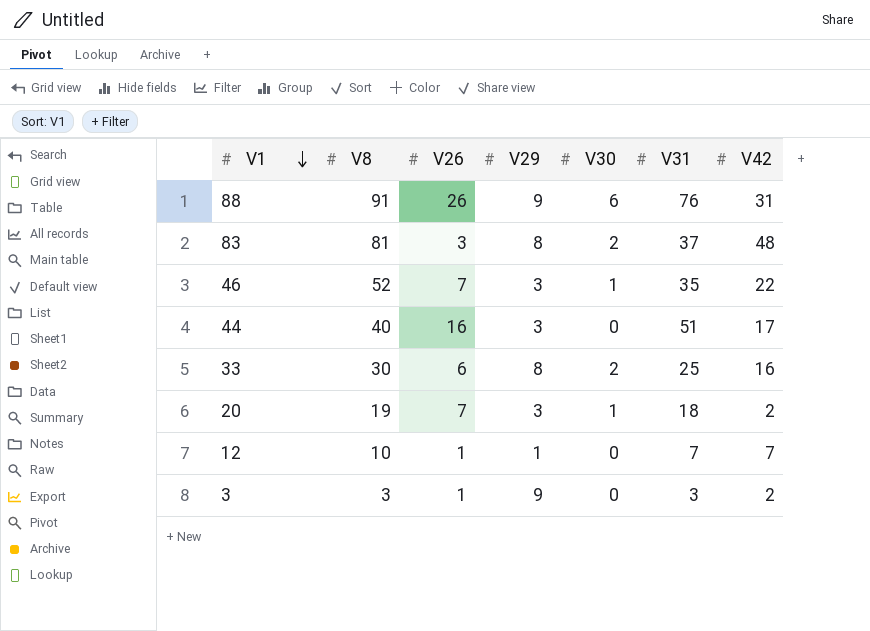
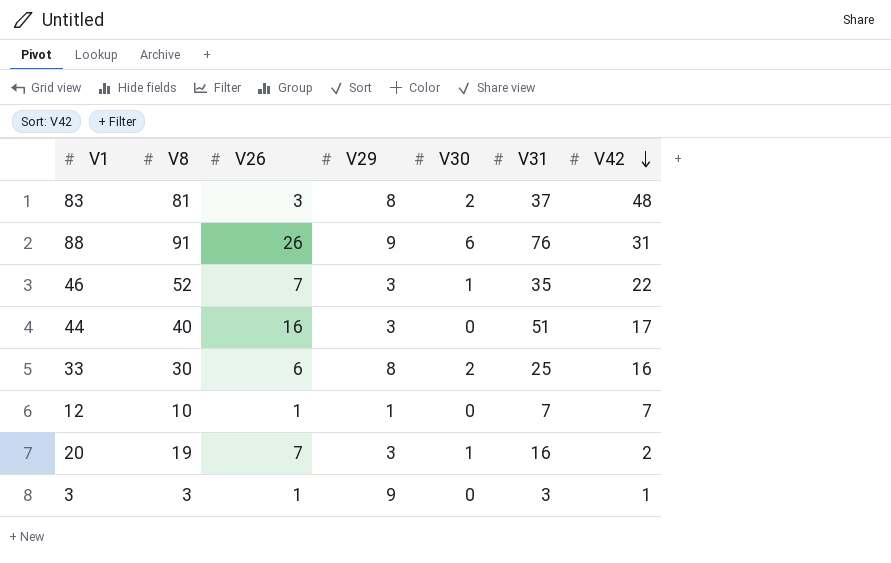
row order: V1 descending -> V42 descending
20 | V31: 18 -> 16
3 | V42: 2 -> 1

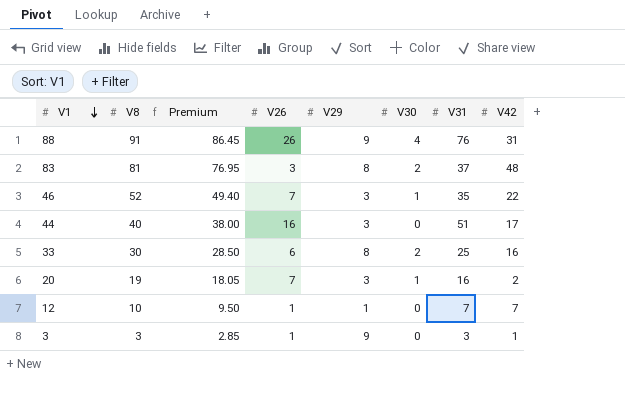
row order: V42 descending -> V1 descending
column Premium | formula: none -> [V8] * 0.95
88 | V30: 6 -> 4

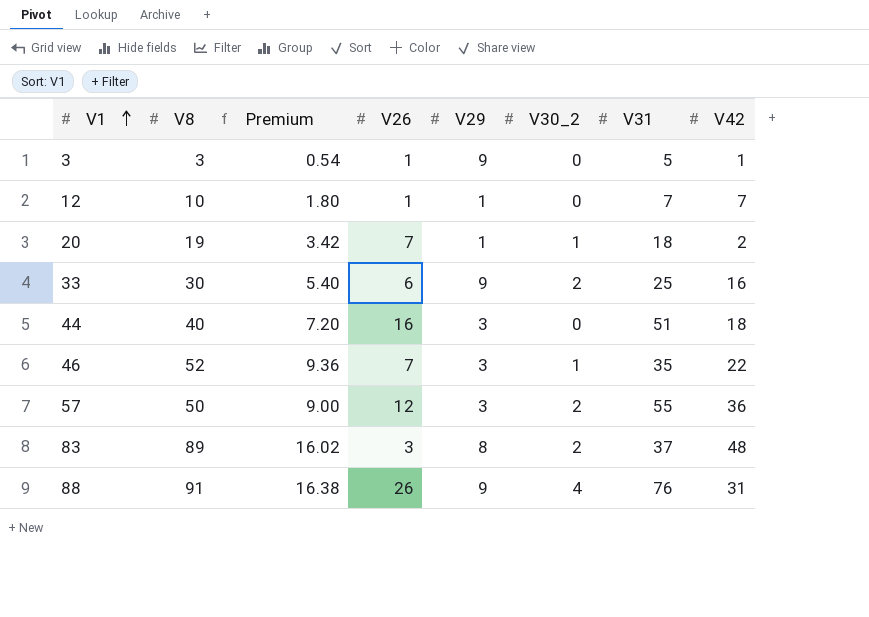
row order: V1 descending -> V1 ascending
column Premium | formula: [V8] * 0.95 -> [V8] * 0.18
column name: V30 -> V30_2
3 | V31: 3 -> 5
20 | V29: 3 -> 1
20 | V31: 16 -> 18
33 | V29: 8 -> 9
44 | V42: 17 -> 18
row 57: none -> 50 | 9.00 | 12 | 3 | 2 | 55 | 36
83 | V8: 81 -> 89

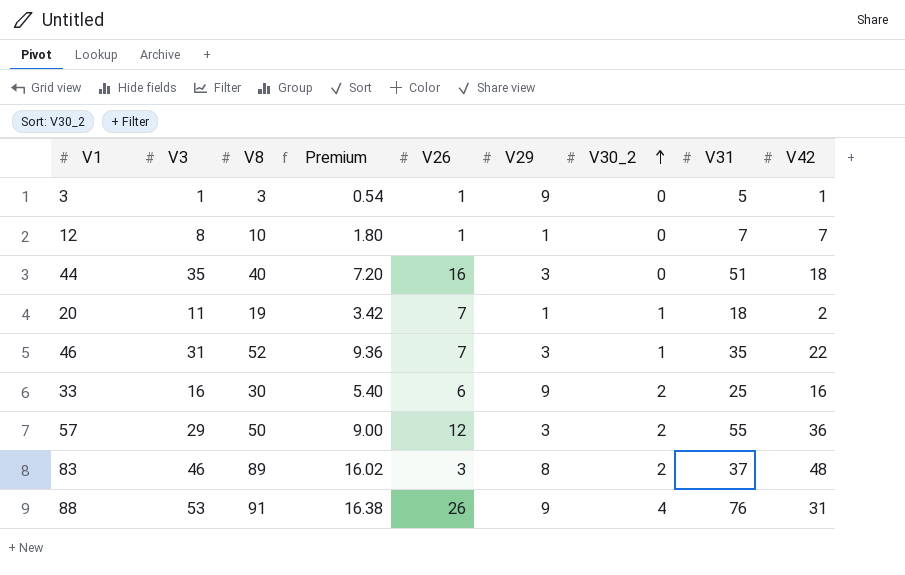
row order: V1 ascending -> V30_2 ascending
column V3 | position: none -> 2

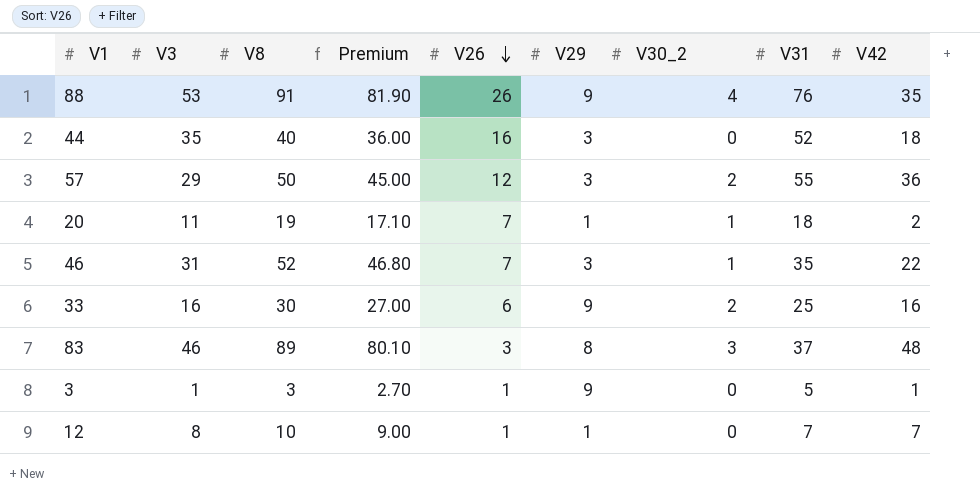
row order: V30_2 ascending -> V26 descending
column Premium | formula: [V8] * 0.18 -> [V8] * 0.9
88 | V42: 31 -> 35
44 | V31: 51 -> 52
83 | V30_2: 2 -> 3

